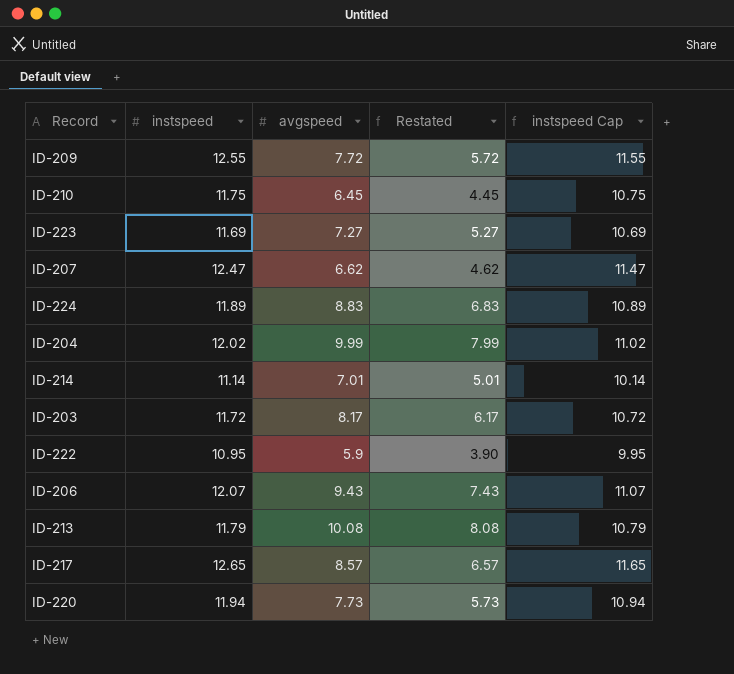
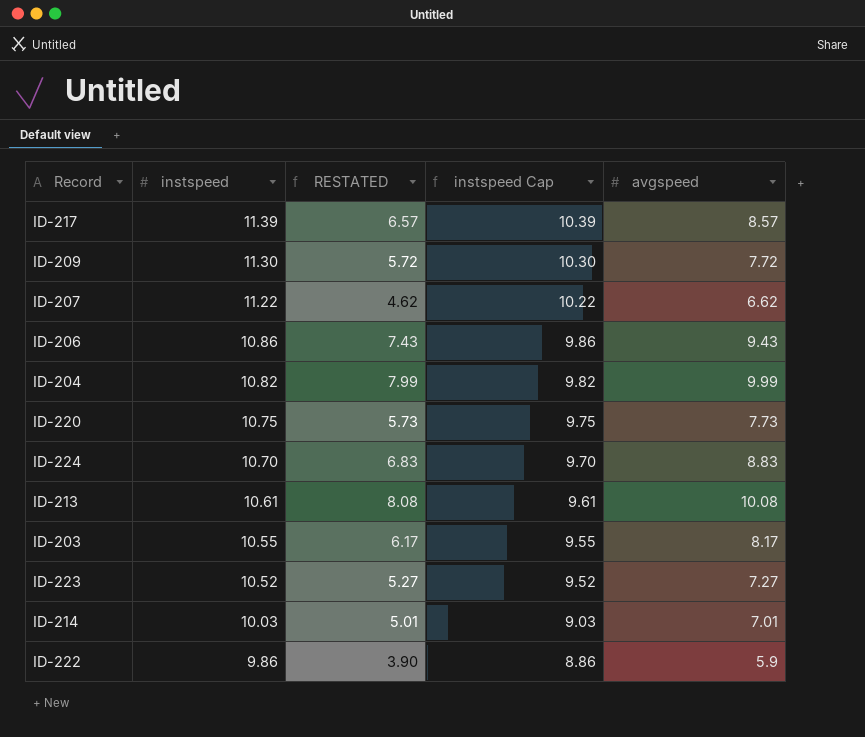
row order: none -> instspeed descending
column name: Restated -> RESTATED
column avgspeed | position: 3 -> 5
row ID-210: 11.75 | 6.45 | 4.45 | 10.75 -> none
ID-217 | instspeed: 12.65 -> 11.39
ID-217 | instspeed Cap: 11.65 -> 10.39
ID-209 | instspeed: 12.55 -> 11.30
ID-209 | instspeed Cap: 11.55 -> 10.30
ID-207 | instspeed: 12.47 -> 11.22
ID-207 | instspeed Cap: 11.47 -> 10.22
ID-206 | instspeed: 12.07 -> 10.86
ID-206 | instspeed Cap: 11.07 -> 9.86
ID-204 | instspeed: 12.02 -> 10.82
ID-204 | instspeed Cap: 11.02 -> 9.82
ID-220 | instspeed: 11.94 -> 10.75
ID-220 | instspeed Cap: 10.94 -> 9.75
ID-224 | instspeed: 11.89 -> 10.70
ID-224 | instspeed Cap: 10.89 -> 9.70
ID-213 | instspeed: 11.79 -> 10.61
ID-213 | instspeed Cap: 10.79 -> 9.61
ID-203 | instspeed: 11.72 -> 10.55
ID-203 | instspeed Cap: 10.72 -> 9.55
ID-223 | instspeed: 11.69 -> 10.52
ID-223 | instspeed Cap: 10.69 -> 9.52
ID-214 | instspeed: 11.14 -> 10.03
ID-214 | instspeed Cap: 10.14 -> 9.03
ID-222 | instspeed: 10.95 -> 9.86
ID-222 | instspeed Cap: 9.95 -> 8.86

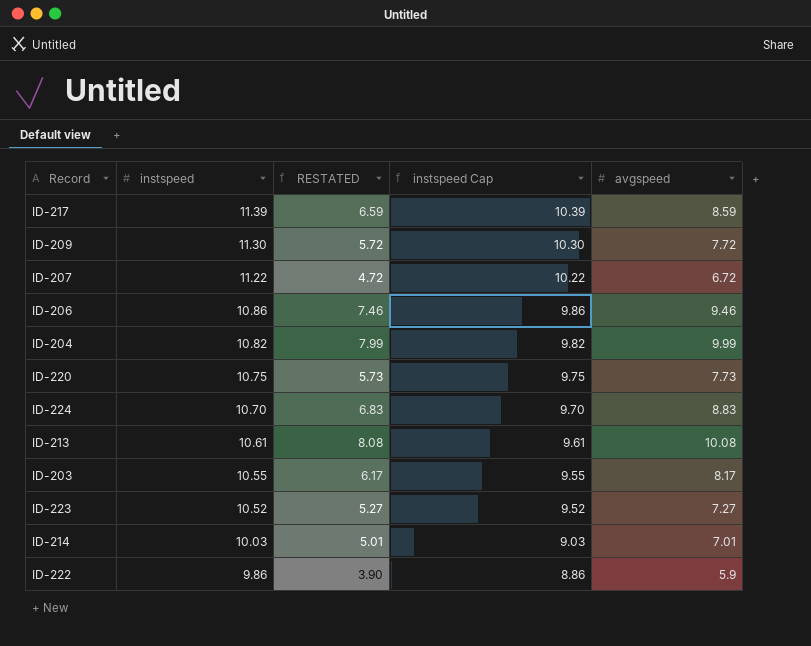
ID-217 | RESTATED: 6.57 -> 6.59
ID-217 | avgspeed: 8.57 -> 8.59
ID-207 | RESTATED: 4.62 -> 4.72
ID-207 | avgspeed: 6.62 -> 6.72
ID-206 | RESTATED: 7.43 -> 7.46
ID-206 | avgspeed: 9.43 -> 9.46

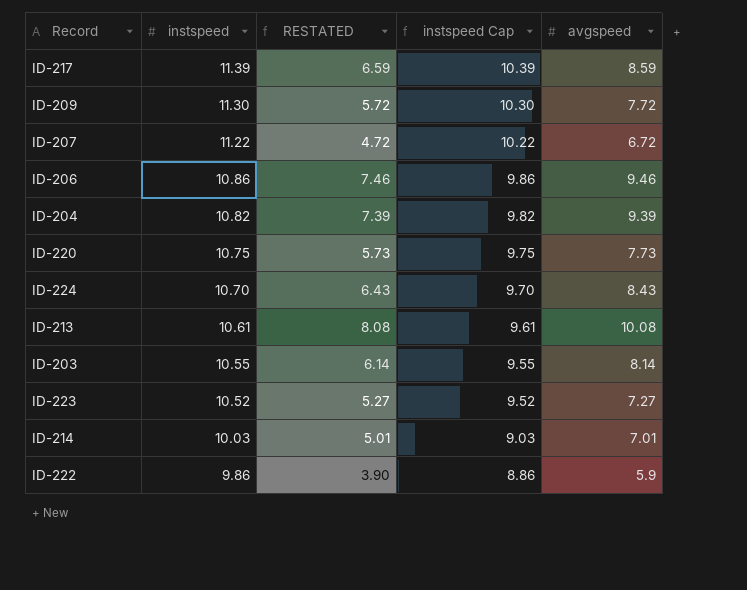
ID-204 | RESTATED: 7.99 -> 7.39
ID-204 | avgspeed: 9.99 -> 9.39
ID-224 | RESTATED: 6.83 -> 6.43
ID-224 | avgspeed: 8.83 -> 8.43
ID-203 | RESTATED: 6.17 -> 6.14
ID-203 | avgspeed: 8.17 -> 8.14

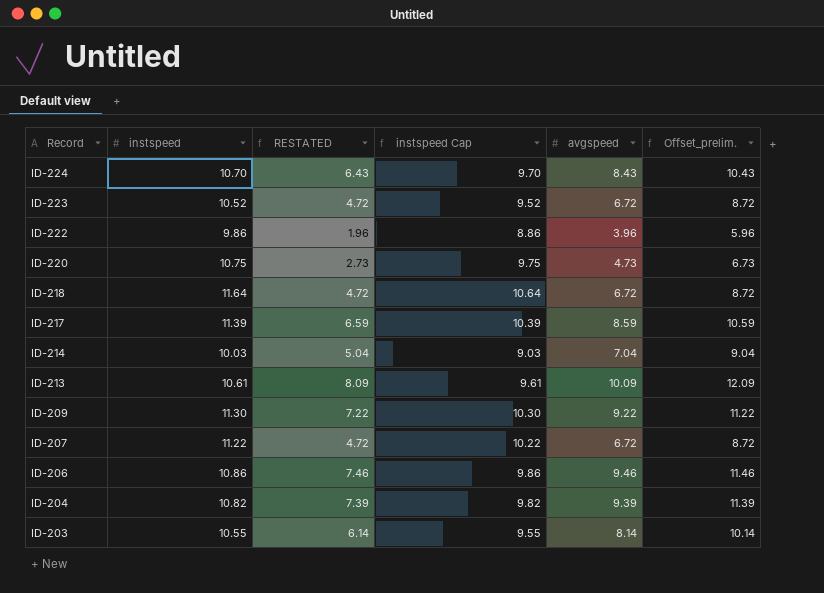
row order: instspeed descending -> Record descending
column Offset_prelim. | formula: none -> [avgspeed] + 2
ID-223 | RESTATED: 5.27 -> 4.72
ID-223 | avgspeed: 7.27 -> 6.72
ID-222 | RESTATED: 3.90 -> 1.96
ID-222 | avgspeed: 5.9 -> 3.96
ID-220 | RESTATED: 5.73 -> 2.73
ID-220 | avgspeed: 7.73 -> 4.73
row ID-218: none -> 11.64 | 4.72 | 10.64 | 6.72 | 8.72
ID-214 | RESTATED: 5.01 -> 5.04
ID-214 | avgspeed: 7.01 -> 7.04
ID-213 | RESTATED: 8.08 -> 8.09
ID-213 | avgspeed: 10.08 -> 10.09
ID-209 | RESTATED: 5.72 -> 7.22
ID-209 | avgspeed: 7.72 -> 9.22

